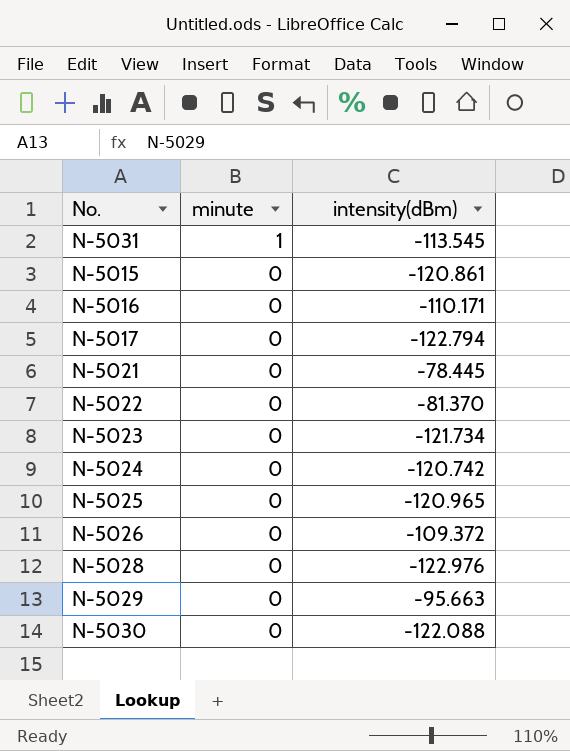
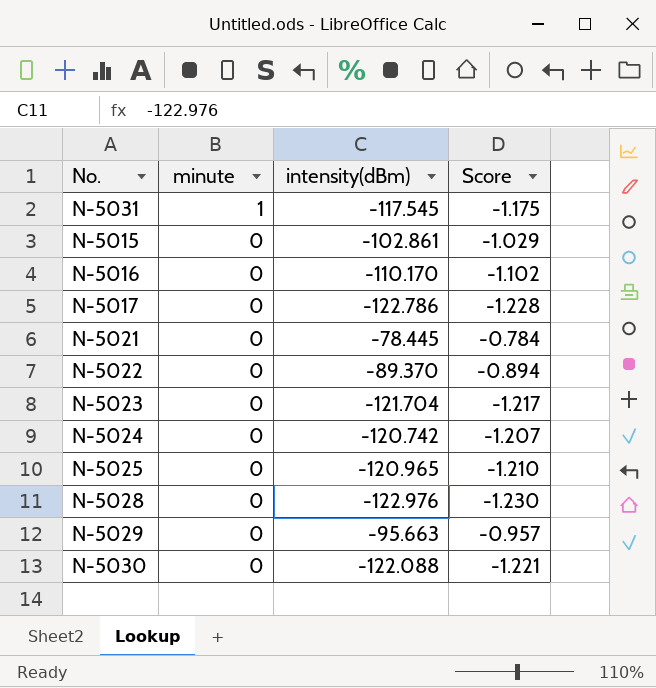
column Score | formula: none -> [intensity(dBm)] * 0.01
row N-5026: 0 | -109.372 -> none
N-5031 | intensity(dBm): -113.545 -> -117.545
N-5015 | intensity(dBm): -120.861 -> -102.861
N-5016 | intensity(dBm): -110.171 -> -110.170
N-5017 | intensity(dBm): -122.794 -> -122.786
N-5022 | intensity(dBm): -81.370 -> -89.370
N-5023 | intensity(dBm): -121.734 -> -121.704

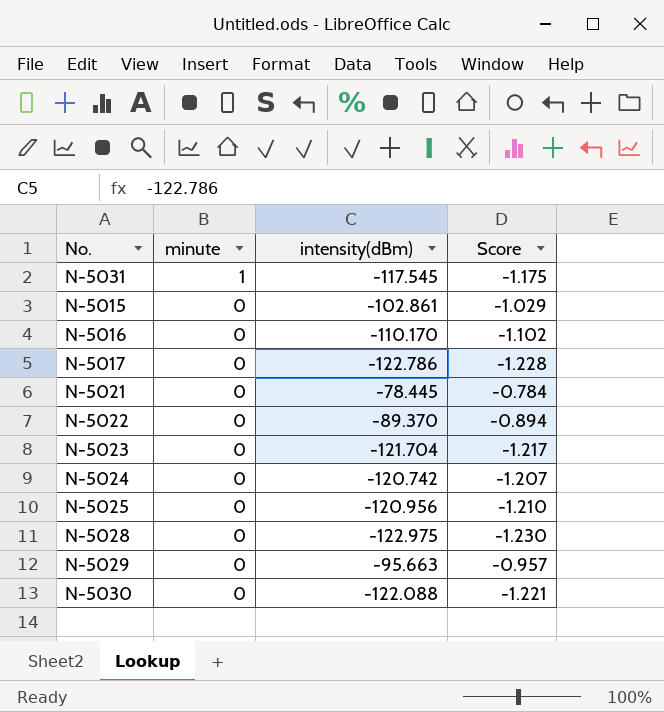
N-5025 | intensity(dBm): -120.965 -> -120.956
N-5028 | intensity(dBm): -122.976 -> -122.975

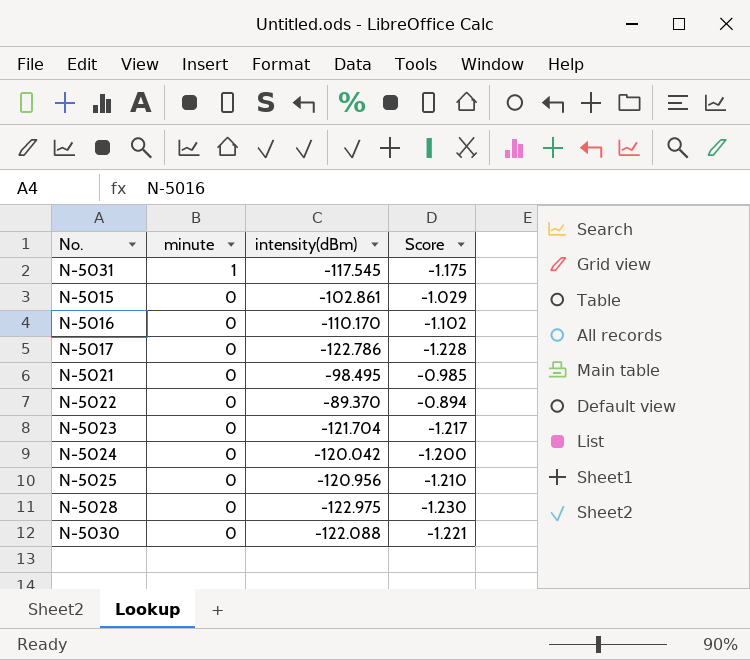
row N-5029: 0 | -95.663 | -0.957 -> none
N-5021 | intensity(dBm): -78.445 -> -98.495
N-5021 | Score: -0.784 -> -0.985
N-5024 | intensity(dBm): -120.742 -> -120.042
N-5024 | Score: -1.207 -> -1.200

